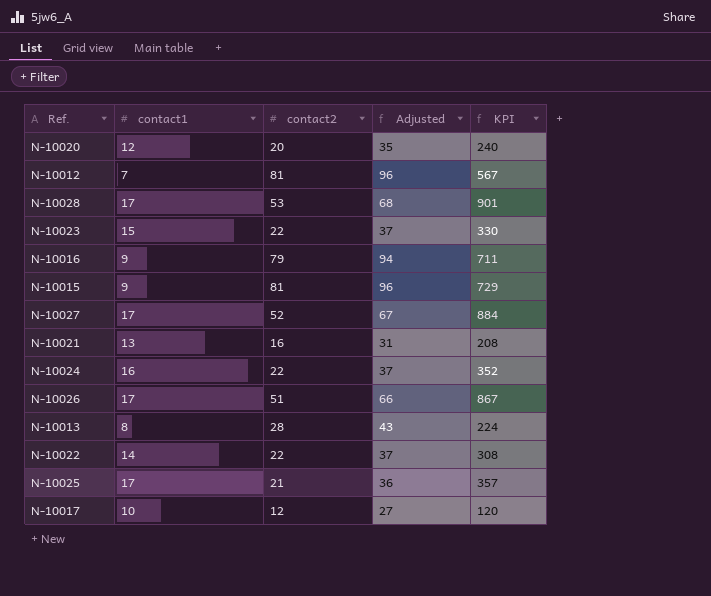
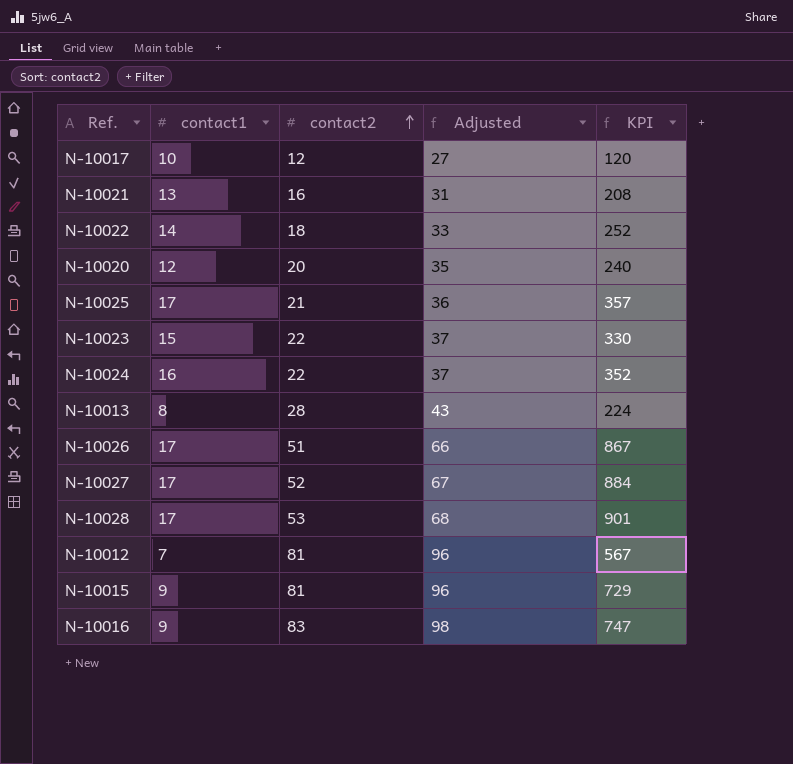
row order: none -> contact2 ascending
N-10022 | contact2: 22 -> 18
N-10022 | Adjusted: 37 -> 33
N-10022 | KPI: 308 -> 252
N-10016 | contact2: 79 -> 83
N-10016 | Adjusted: 94 -> 98
N-10016 | KPI: 711 -> 747

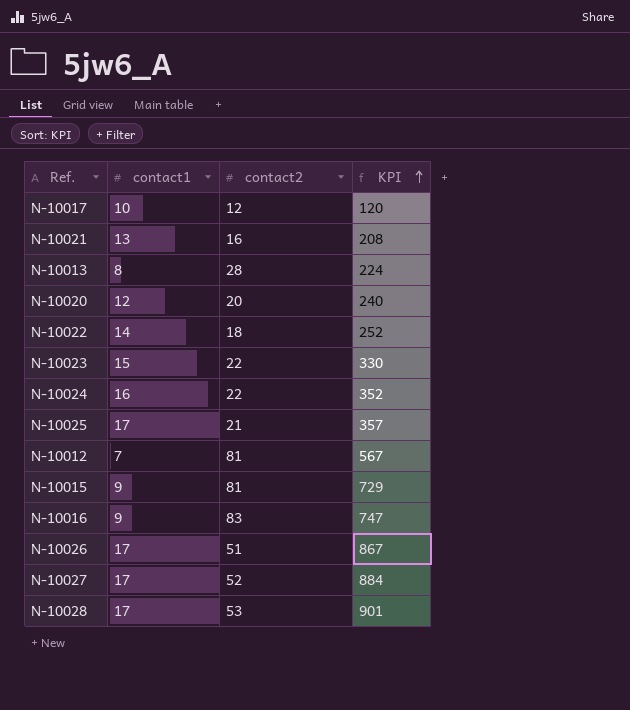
row order: contact2 ascending -> KPI ascending
column Adjusted | formula: [contact2] + 15 -> none

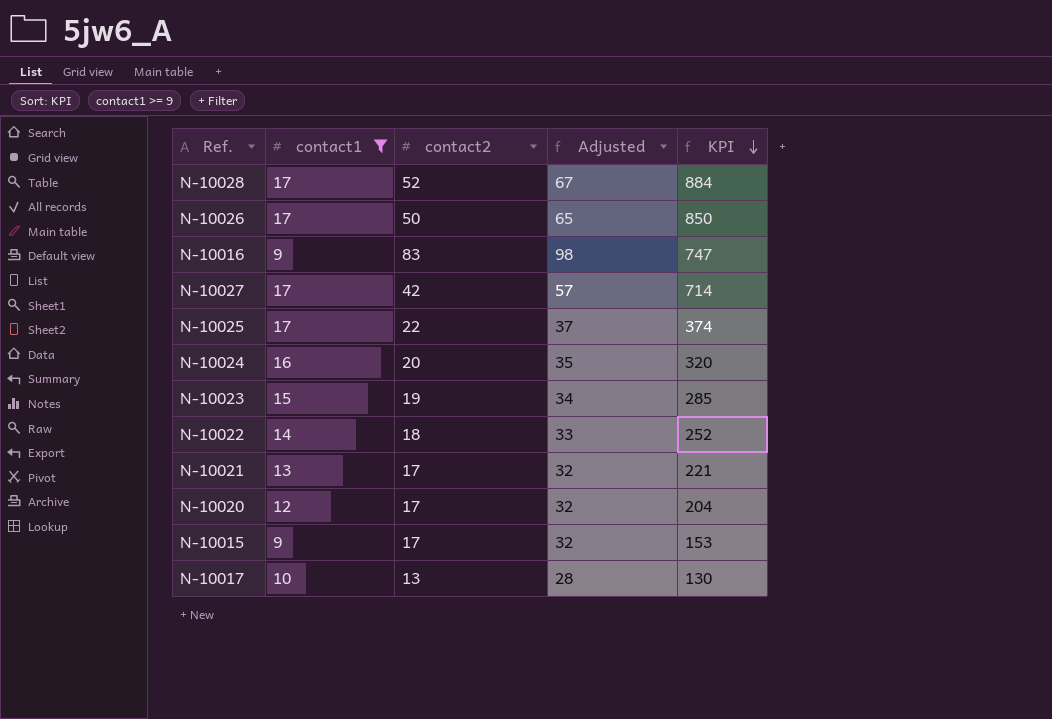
filter: none -> contact1 >= 9
row order: KPI ascending -> KPI descending
column Adjusted | formula: none -> [contact2] + 15
N-10028 | contact2: 53 -> 52
N-10028 | KPI: 901 -> 884
N-10026 | contact2: 51 -> 50
N-10026 | KPI: 867 -> 850
N-10027 | contact2: 52 -> 42
N-10027 | KPI: 884 -> 714
N-10025 | contact2: 21 -> 22
N-10025 | KPI: 357 -> 374
N-10024 | contact2: 22 -> 20
N-10024 | KPI: 352 -> 320
N-10023 | contact2: 22 -> 19
N-10023 | KPI: 330 -> 285
N-10021 | contact2: 16 -> 17
N-10021 | KPI: 208 -> 221
N-10020 | contact2: 20 -> 17
N-10020 | KPI: 240 -> 204
N-10015 | contact2: 81 -> 17
N-10015 | KPI: 729 -> 153
N-10017 | contact2: 12 -> 13
N-10017 | KPI: 120 -> 130

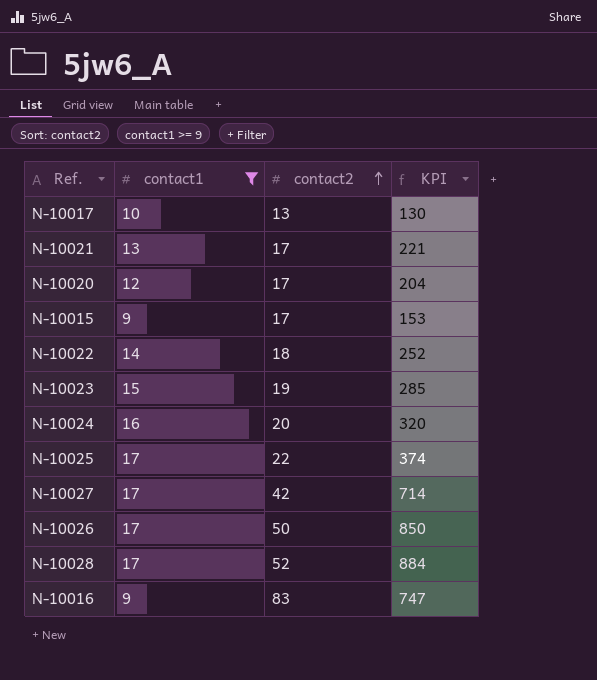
row order: KPI descending -> contact2 ascending
column Adjusted | formula: [contact2] + 15 -> none

